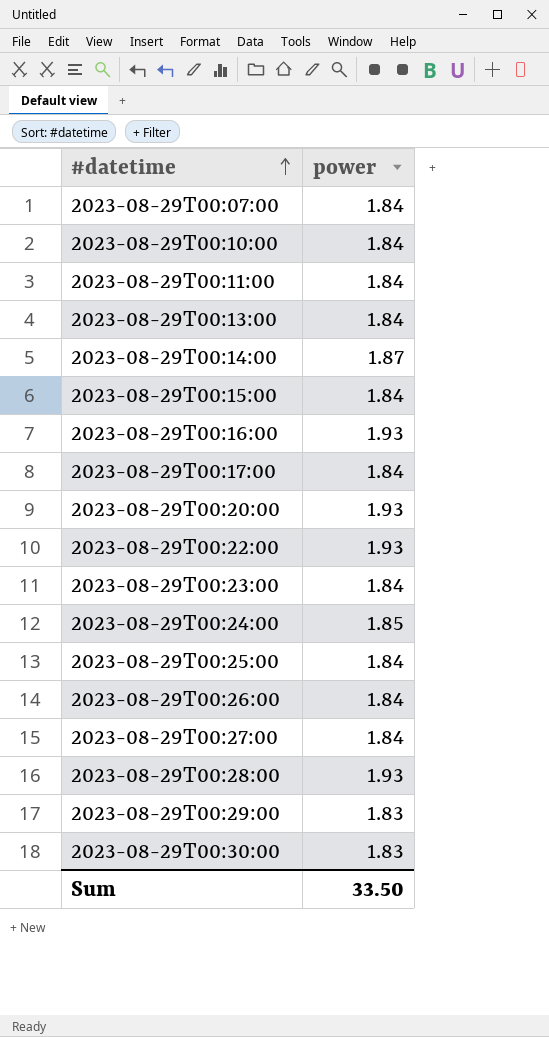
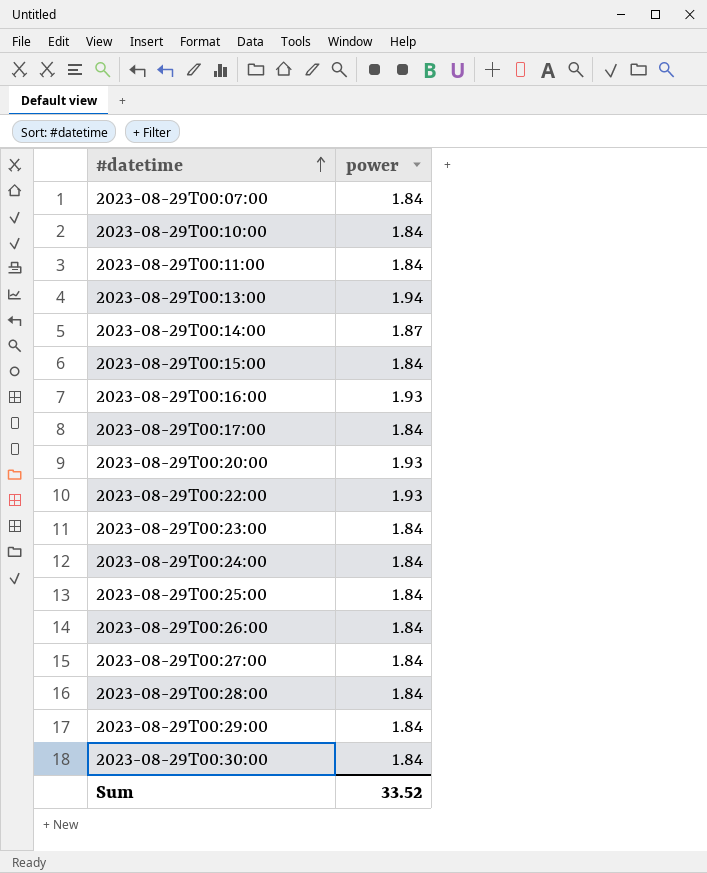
2023-08-29T00:13:00 | power: 1.84 -> 1.94
2023-08-29T00:24:00 | power: 1.85 -> 1.84
2023-08-29T00:28:00 | power: 1.93 -> 1.84
2023-08-29T00:29:00 | power: 1.83 -> 1.84
2023-08-29T00:30:00 | power: 1.83 -> 1.84
Sum | power: 33.50 -> 33.52

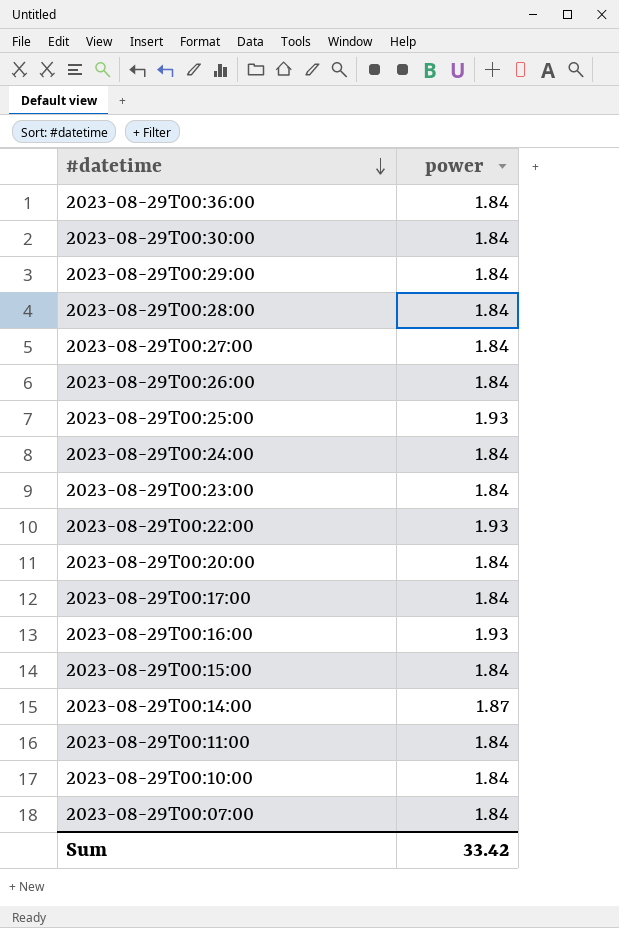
row order: #datetime ascending -> #datetime descending
row 2023-08-29T00:13:00: 1.94 -> none
row 2023-08-29T00:36:00: none -> 1.84
2023-08-29T00:25:00 | power: 1.84 -> 1.93
2023-08-29T00:20:00 | power: 1.93 -> 1.84
Sum | power: 33.52 -> 33.42

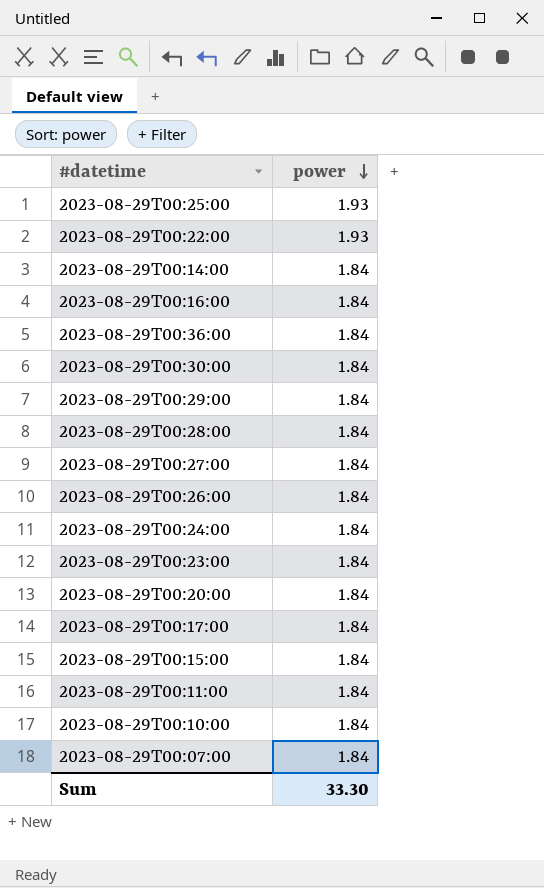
row order: #datetime descending -> power descending
2023-08-29T00:14:00 | power: 1.87 -> 1.84
2023-08-29T00:16:00 | power: 1.93 -> 1.84
Sum | power: 33.42 -> 33.30

